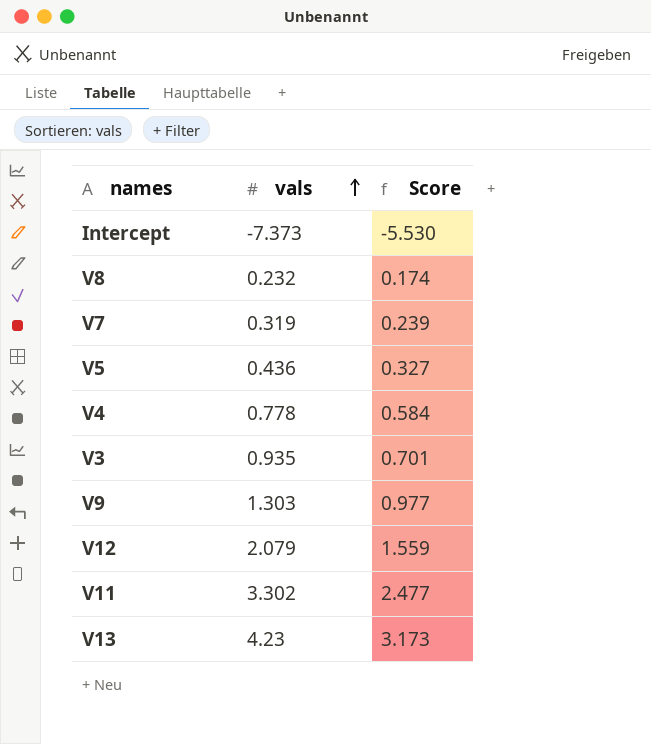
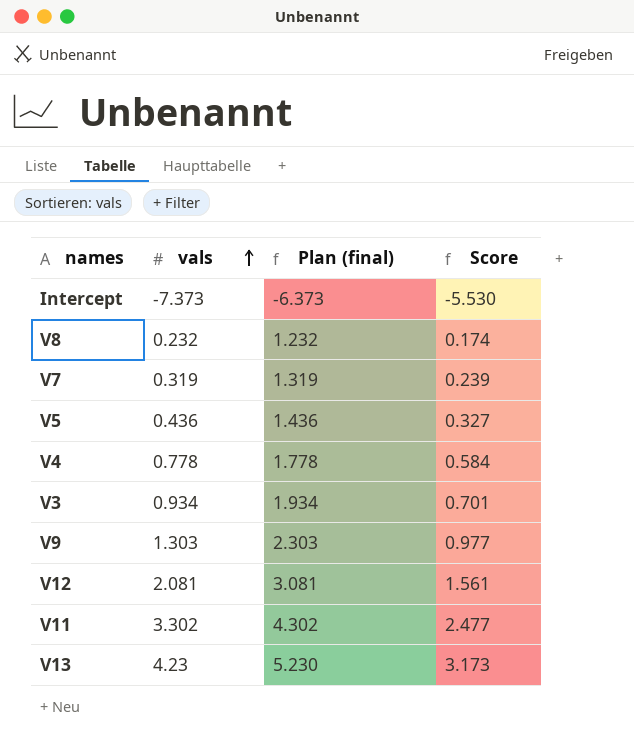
column Plan (final) | formula: none -> [vals] + 1
V3 | vals: 0.935 -> 0.934
V12 | vals: 2.079 -> 2.081
V12 | Score: 1.559 -> 1.561

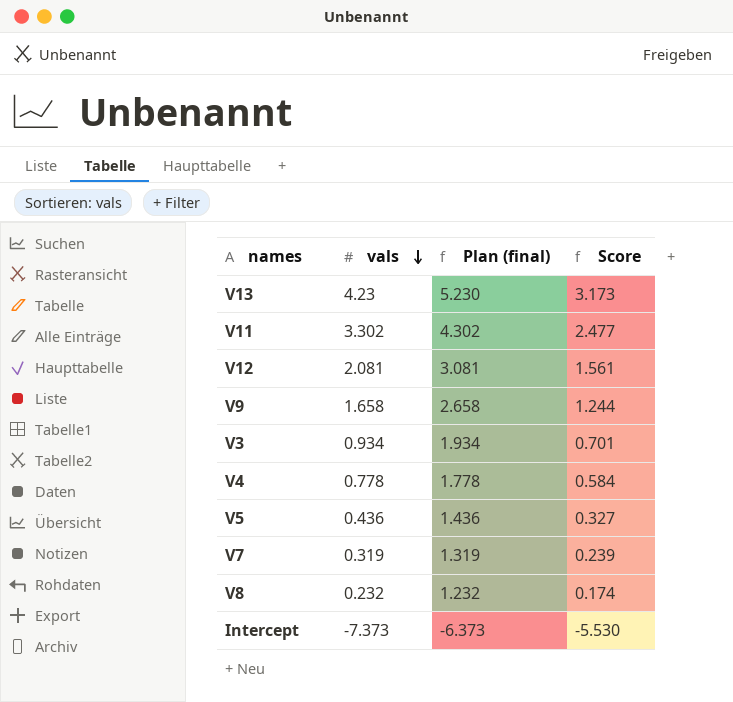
row order: vals ascending -> vals descending
V9 | vals: 1.303 -> 1.658
V9 | Plan (final): 2.303 -> 2.658
V9 | Score: 0.977 -> 1.244

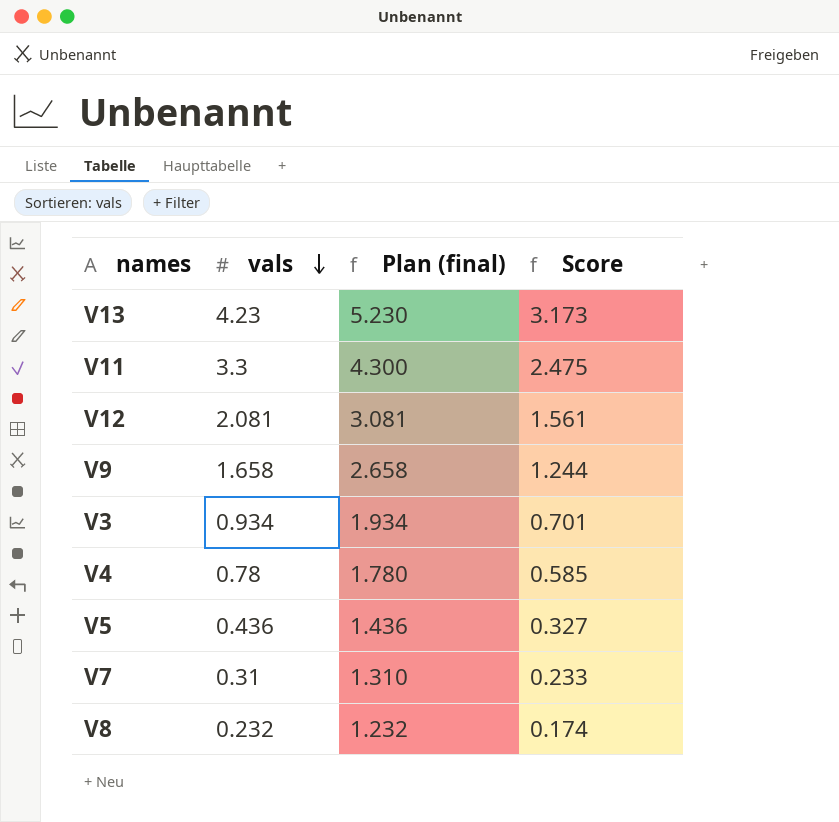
row Intercept: -7.373 | -6.373 | -5.530 -> none
V11 | vals: 3.302 -> 3.3
V11 | Plan (final): 4.302 -> 4.300
V11 | Score: 2.477 -> 2.475
V4 | vals: 0.778 -> 0.78
V4 | Plan (final): 1.778 -> 1.780
V4 | Score: 0.584 -> 0.585
V7 | vals: 0.319 -> 0.31
V7 | Plan (final): 1.319 -> 1.310
V7 | Score: 0.239 -> 0.233

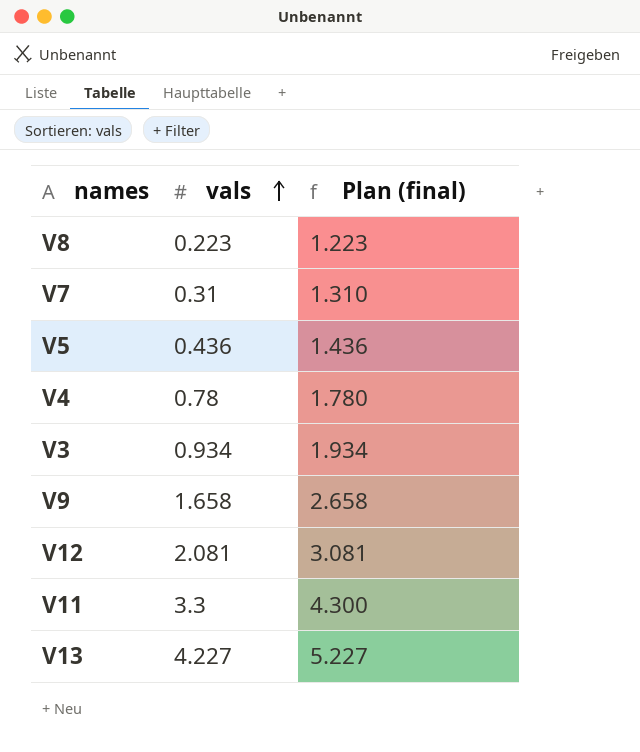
row order: vals descending -> vals ascending
column Score | formula: [vals] * 0.75 -> none
V8 | vals: 0.232 -> 0.223
V8 | Plan (final): 1.232 -> 1.223
V13 | vals: 4.23 -> 4.227
V13 | Plan (final): 5.230 -> 5.227

